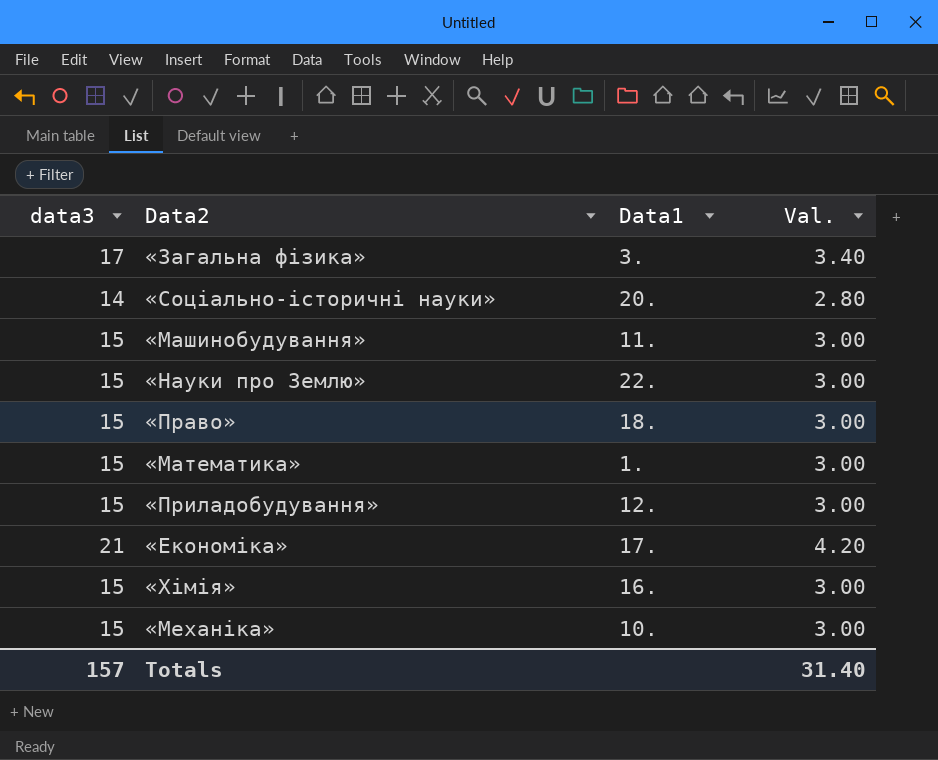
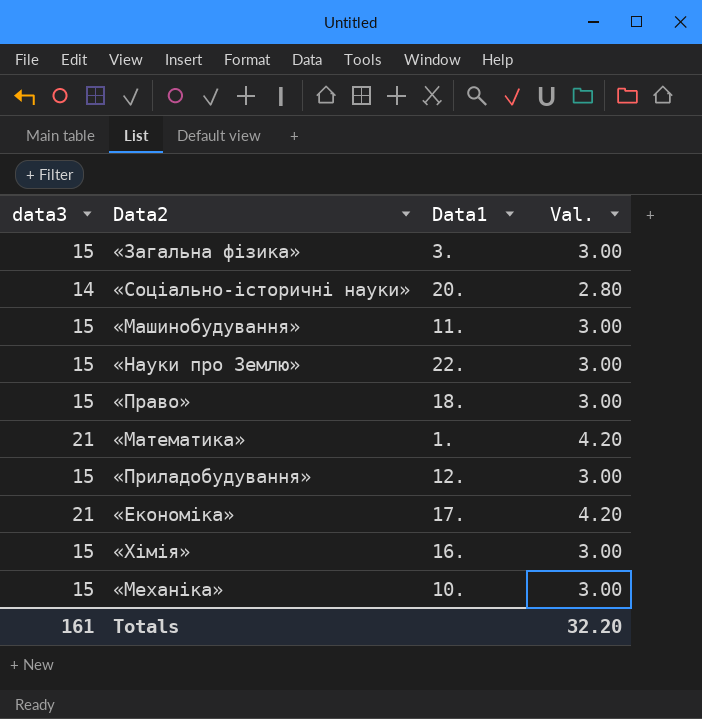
«Загальна фізика» | data3: 17 -> 15
«Загальна фізика» | Val.: 3.40 -> 3.00
«Математика» | data3: 15 -> 21
«Математика» | Val.: 3.00 -> 4.20
Totals | data3: 157 -> 161
Totals | Val.: 31.40 -> 32.20

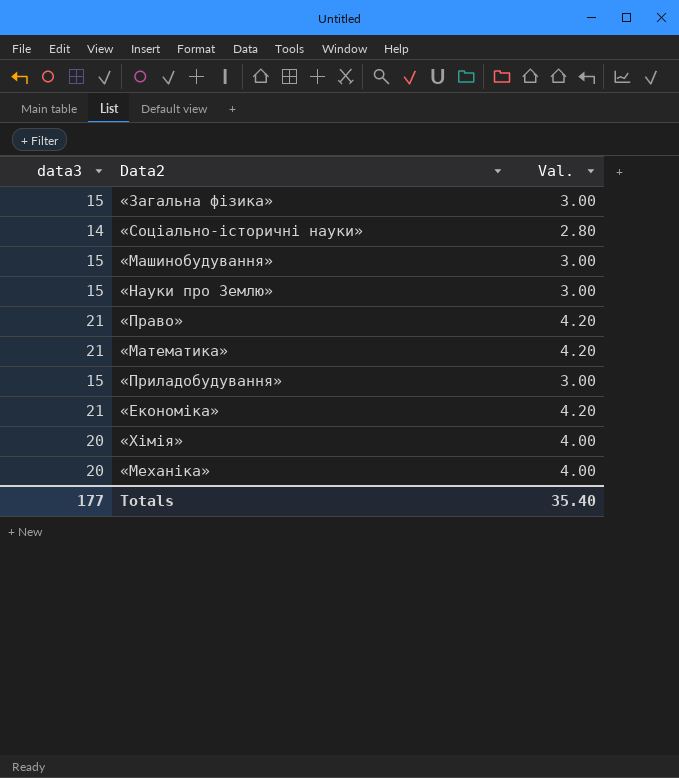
column Data1 | position: 3 -> none
«Право» | data3: 15 -> 21
«Право» | Val.: 3.00 -> 4.20
«Хімія» | data3: 15 -> 20
«Хімія» | Val.: 3.00 -> 4.00
«Механіка» | data3: 15 -> 20
«Механіка» | Val.: 3.00 -> 4.00
Totals | data3: 161 -> 177
Totals | Val.: 32.20 -> 35.40

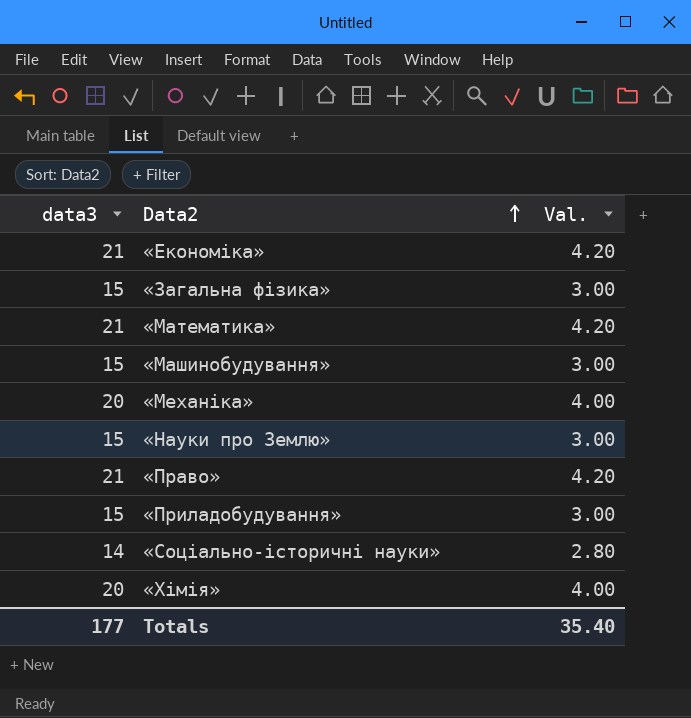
row order: none -> Data2 ascending

